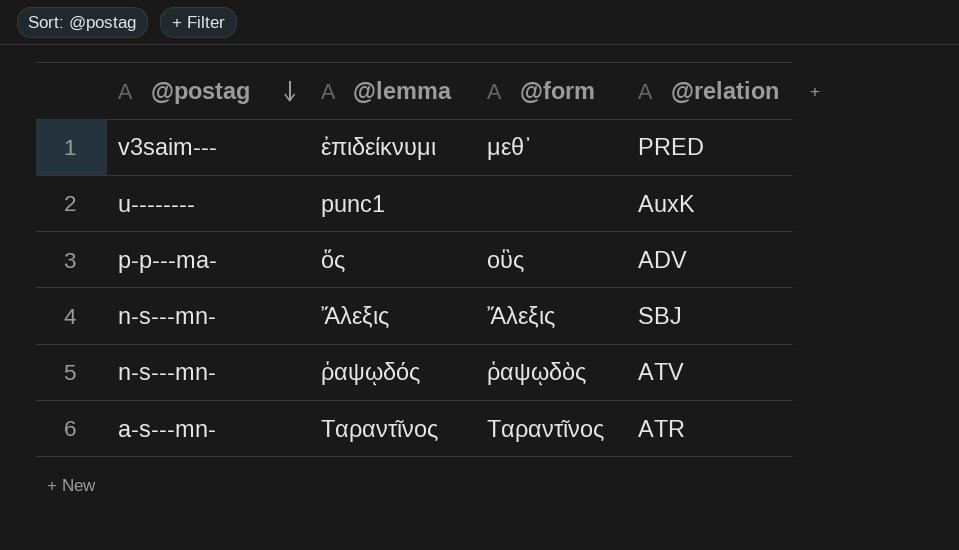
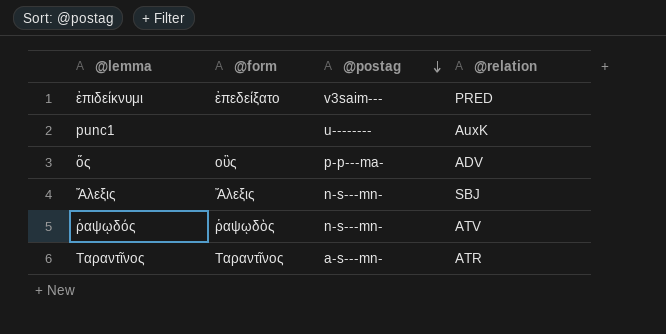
column @postag | position: 1 -> 3
ἐπιδείκνυμι | @form: μεθ᾽ -> ἐπεδείξατο

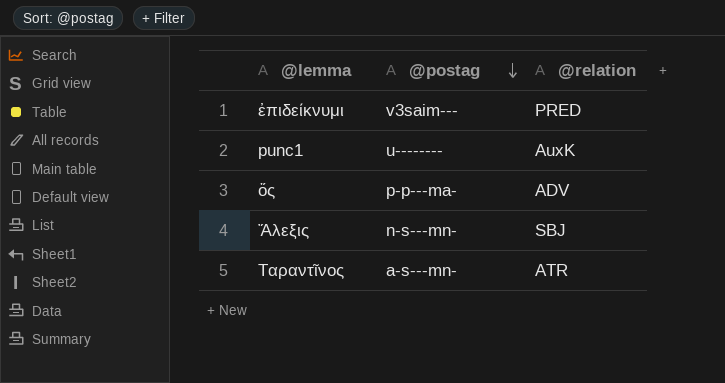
column @form | position: 2 -> none
row ῥαψῳδός: ῥαψῳδὸς | n-s---mn- | ATV -> none

